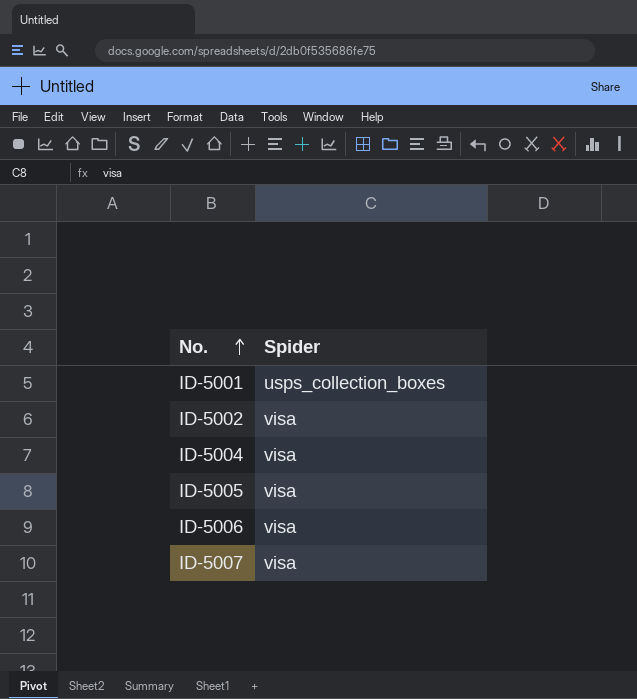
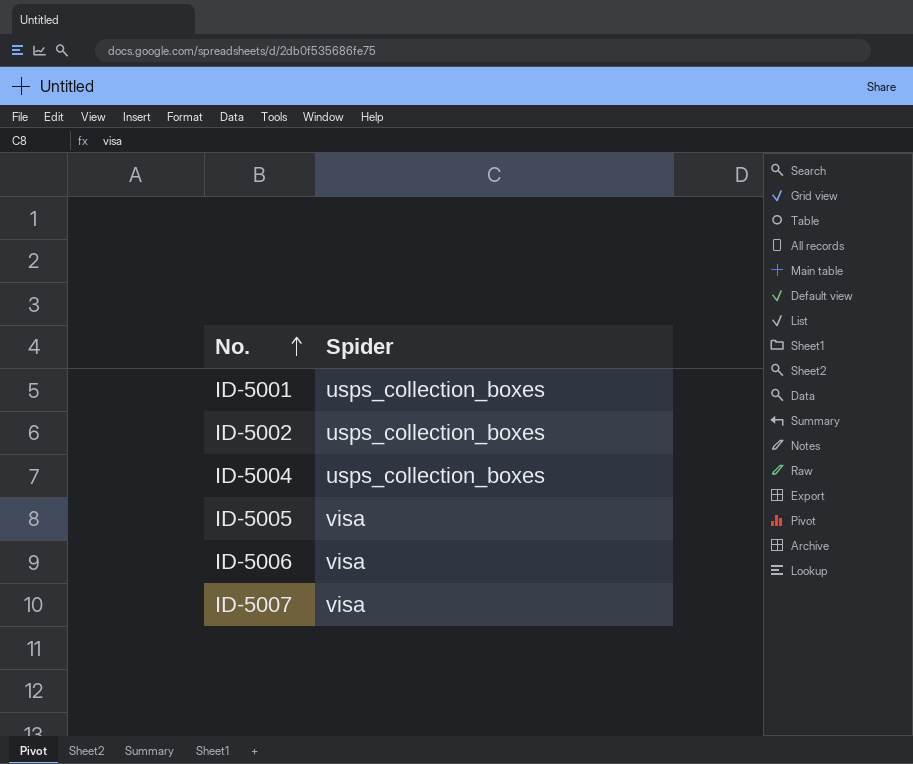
ID-5002 | Spider: visa -> usps_collection_boxes
ID-5004 | Spider: visa -> usps_collection_boxes

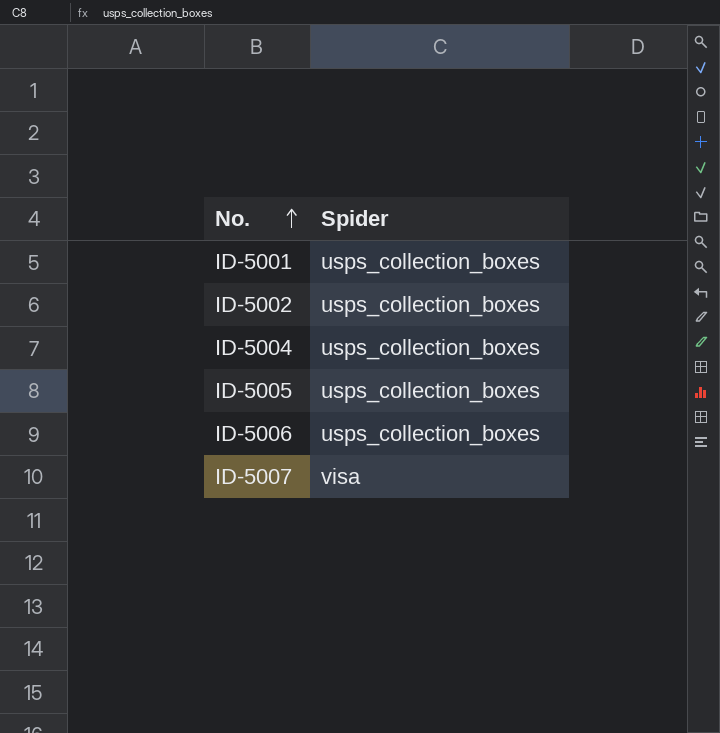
ID-5005 | Spider: visa -> usps_collection_boxes
ID-5006 | Spider: visa -> usps_collection_boxes

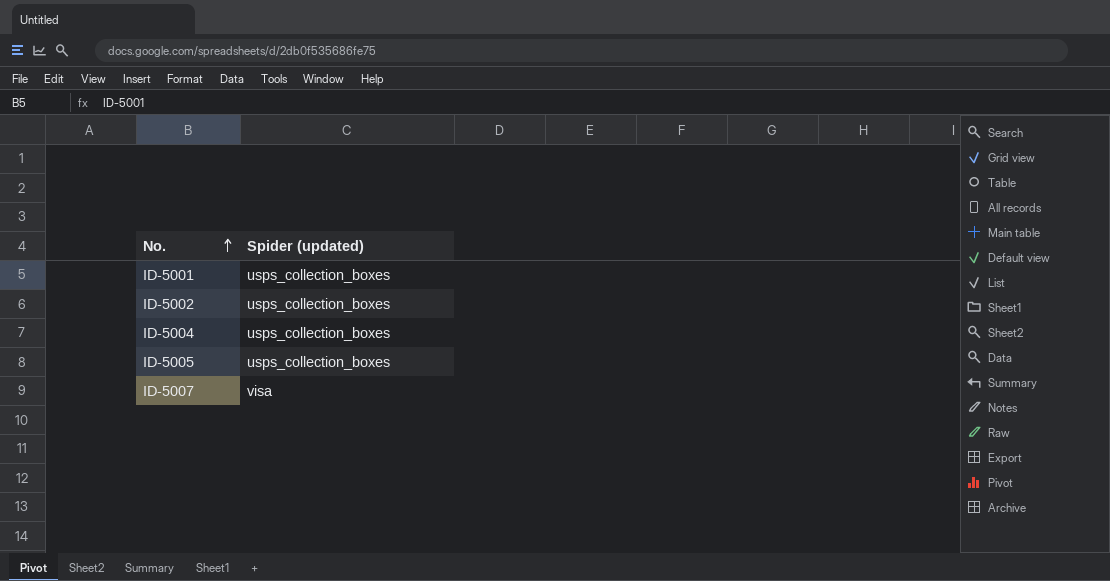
column name: Spider -> Spider (updated)
row ID-5006: usps_collection_boxes -> none

